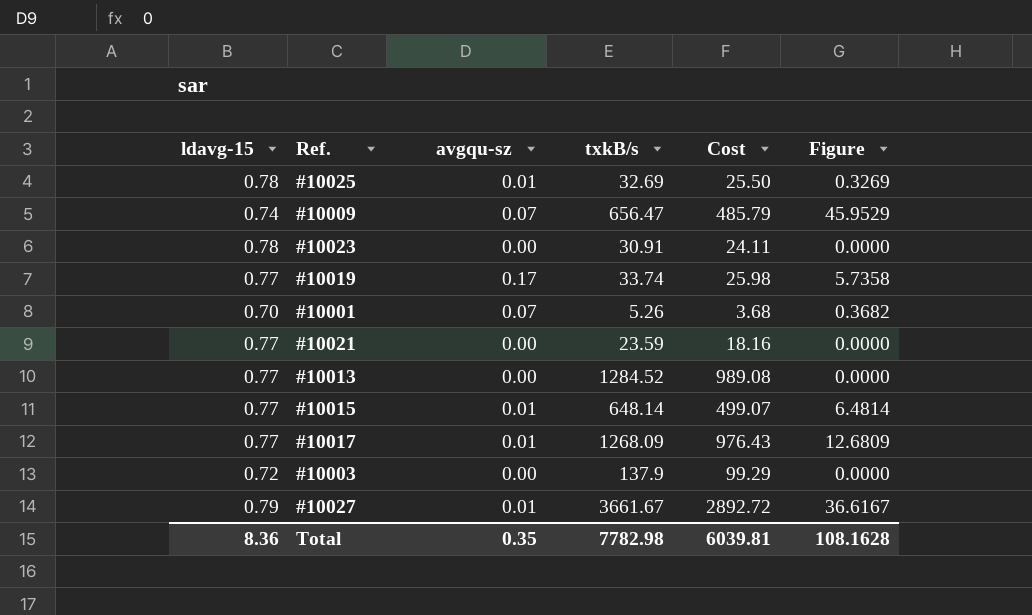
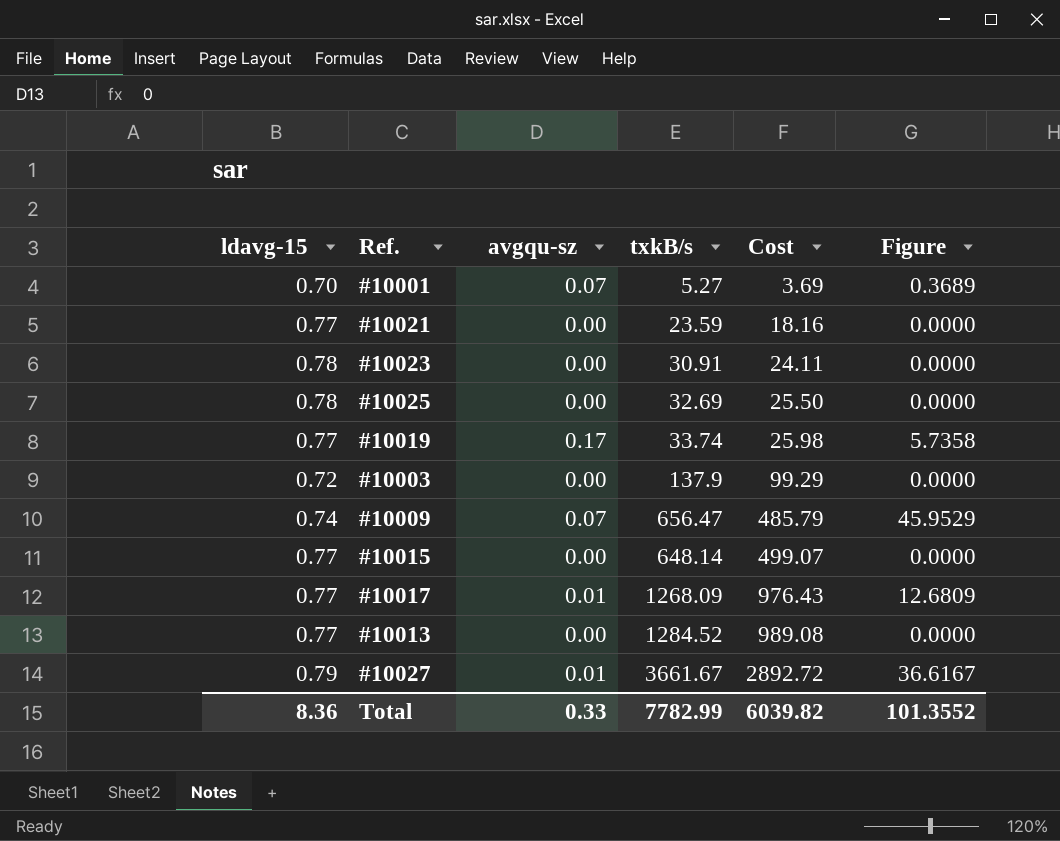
row order: none -> Cost ascending
#10001 | txkB/s: 5.26 -> 5.27
#10001 | Cost: 3.68 -> 3.69
#10001 | Figure: 0.3682 -> 0.3689
#10025 | avgqu-sz: 0.01 -> 0.00
#10025 | Figure: 0.3269 -> 0.0000
#10015 | avgqu-sz: 0.01 -> 0.00
#10015 | Figure: 6.4814 -> 0.0000
Total | avgqu-sz: 0.35 -> 0.33
Total | txkB/s: 7782.98 -> 7782.99
Total | Cost: 6039.81 -> 6039.82
Total | Figure: 108.1628 -> 101.3552

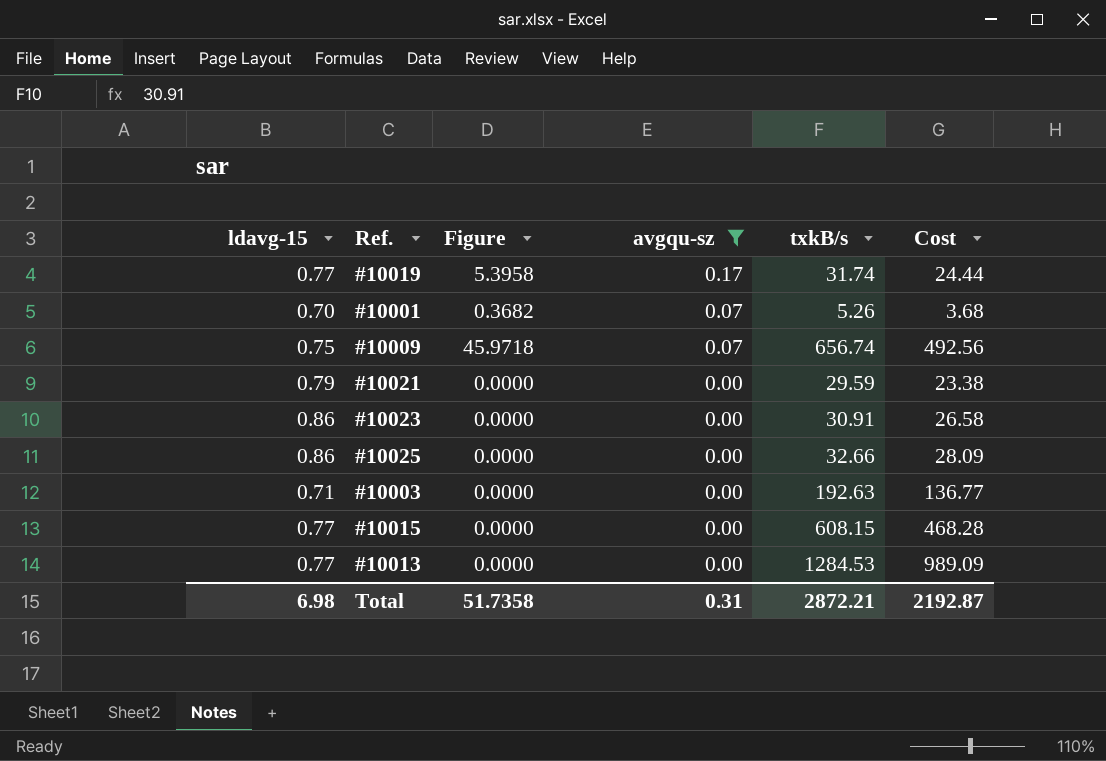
filter: none -> avgqu-sz != 0.01
row order: Cost ascending -> avgqu-sz descending
column Figure | position: 6 -> 3
#10019 | Figure: 5.7358 -> 5.3958
#10019 | txkB/s: 33.74 -> 31.74
#10019 | Cost: 25.98 -> 24.44
#10001 | Figure: 0.3689 -> 0.3682
#10001 | txkB/s: 5.27 -> 5.26
#10001 | Cost: 3.69 -> 3.68
#10009 | ldavg-15: 0.74 -> 0.75
#10009 | Figure: 45.9529 -> 45.9718
#10009 | txkB/s: 656.47 -> 656.74
#10009 | Cost: 485.79 -> 492.56
#10021 | ldavg-15: 0.77 -> 0.79
#10021 | txkB/s: 23.59 -> 29.59
#10021 | Cost: 18.16 -> 23.38
#10023 | ldavg-15: 0.78 -> 0.86
#10023 | Cost: 24.11 -> 26.58
#10025 | ldavg-15: 0.78 -> 0.86
#10025 | txkB/s: 32.69 -> 32.66
#10025 | Cost: 25.50 -> 28.09
#10003 | ldavg-15: 0.72 -> 0.71
#10003 | txkB/s: 137.9 -> 192.63
#10003 | Cost: 99.29 -> 136.77
#10015 | txkB/s: 648.14 -> 608.15
#10015 | Cost: 499.07 -> 468.28
#10013 | txkB/s: 1284.52 -> 1284.53
#10013 | Cost: 989.08 -> 989.09
Total | ldavg-15: 8.36 -> 6.98
Total | Figure: 101.3552 -> 51.7358
Total | avgqu-sz: 0.33 -> 0.31
Total | txkB/s: 7782.99 -> 2872.21
Total | Cost: 6039.82 -> 2192.87

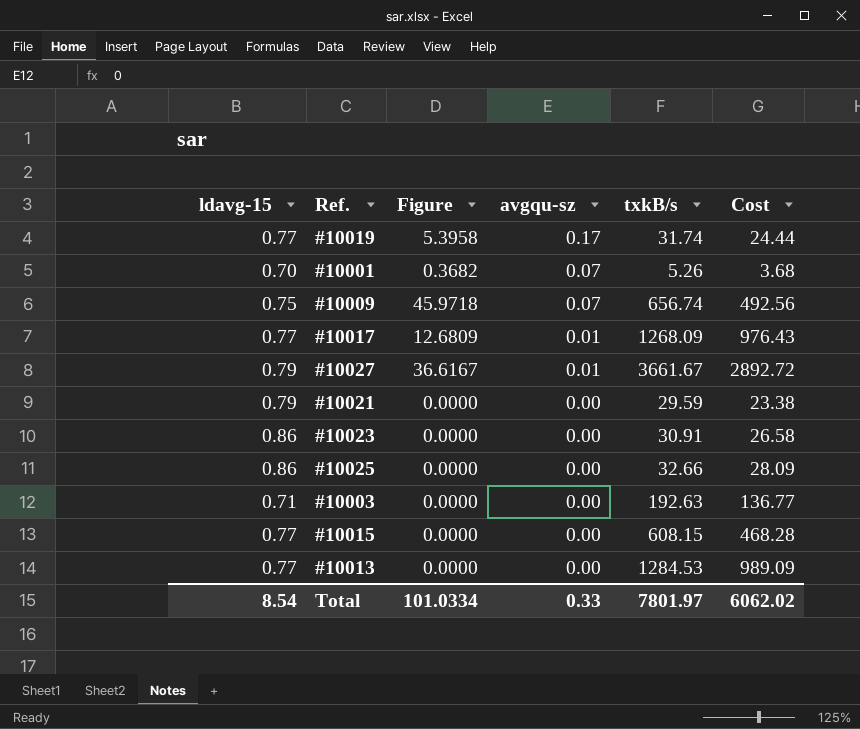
filter: avgqu-sz != 0.01 -> none
Total | ldavg-15: 6.98 -> 8.54
Total | Figure: 51.7358 -> 101.0334
Total | avgqu-sz: 0.31 -> 0.33
Total | txkB/s: 2872.21 -> 7801.97
Total | Cost: 2192.87 -> 6062.02

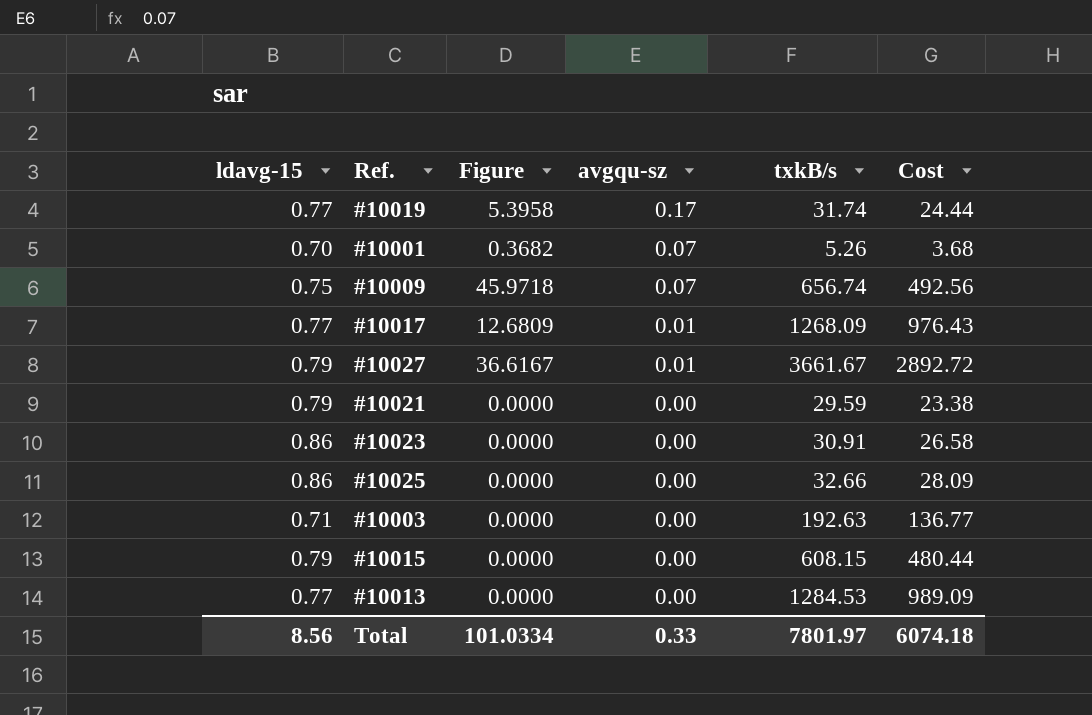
#10015 | ldavg-15: 0.77 -> 0.79
#10015 | Cost: 468.28 -> 480.44
Total | ldavg-15: 8.54 -> 8.56
Total | Cost: 6062.02 -> 6074.18

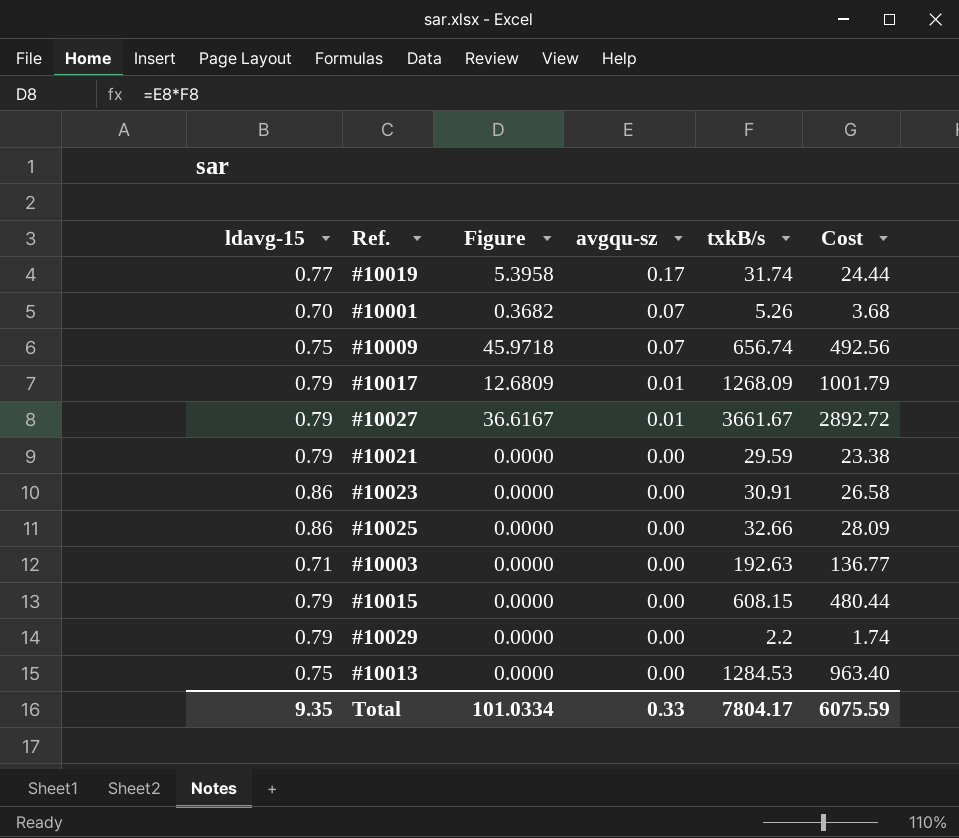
#10017 | ldavg-15: 0.77 -> 0.79
#10017 | Cost: 976.43 -> 1001.79
row #10029: none -> 0.79 | 0.0000 | 0.00 | 2.2 | 1.74
#10013 | ldavg-15: 0.77 -> 0.75
#10013 | Cost: 989.09 -> 963.40
Total | ldavg-15: 8.56 -> 9.35
Total | txkB/s: 7801.97 -> 7804.17
Total | Cost: 6074.18 -> 6075.59

